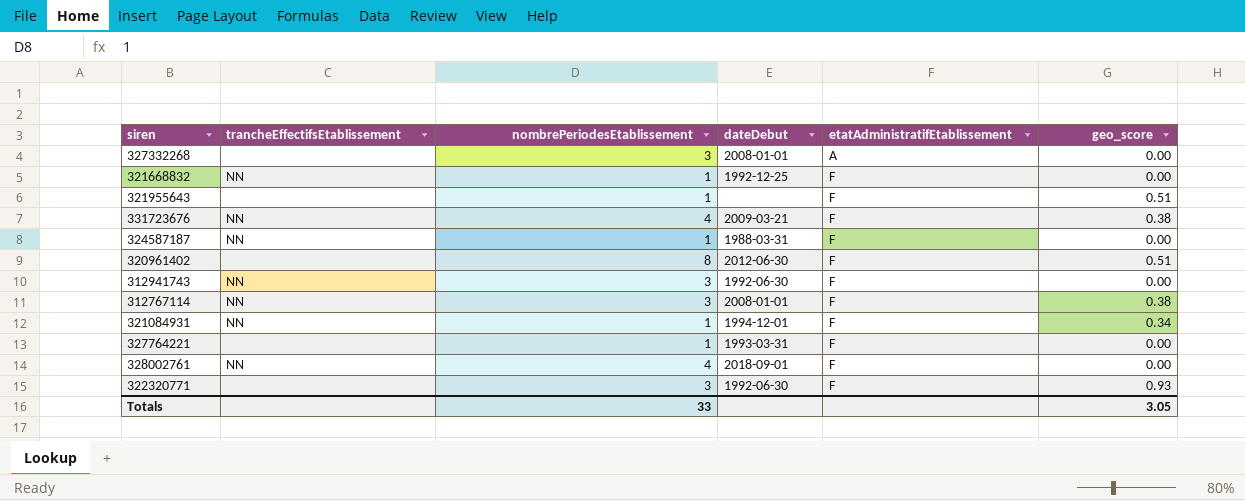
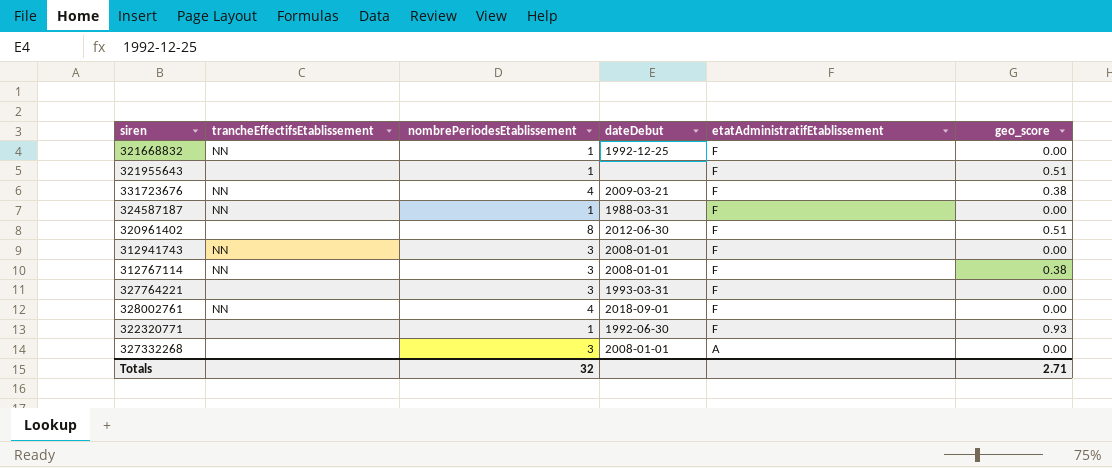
row order: etatAdministratifEtablissement ascending -> etatAdministratifEtablissement descending
row 321084931: NN | 1 | 1994-12-01 | F | 0.34 -> none
312941743 | dateDebut: 1992-06-30 -> 2008-01-01
327764221 | nombrePeriodesEtablissement: 1 -> 3
322320771 | nombrePeriodesEtablissement: 3 -> 1
Totals | nombrePeriodesEtablissement: 33 -> 32
Totals | geo_score: 3.05 -> 2.71

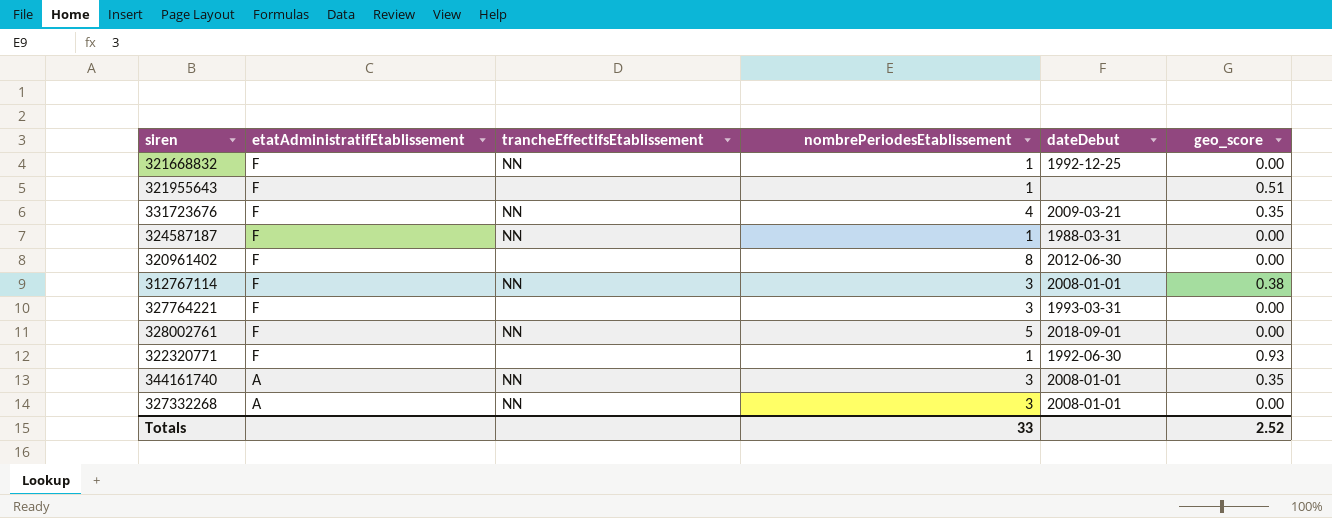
column etatAdministratifEtablissement | position: 5 -> 2
row 312941743: NN | 3 | 2008-01-01 | F | 0.00 -> none
331723676 | geo_score: 0.38 -> 0.35
320961402 | geo_score: 0.51 -> 0.00
328002761 | nombrePeriodesEtablissement: 4 -> 5
row 344161740: none -> A | NN | 3 | 2008-01-01 | 0.35
327332268 | trancheEffectifsEtablissement: none -> NN
Totals | nombrePeriodesEtablissement: 32 -> 33
Totals | geo_score: 2.71 -> 2.52

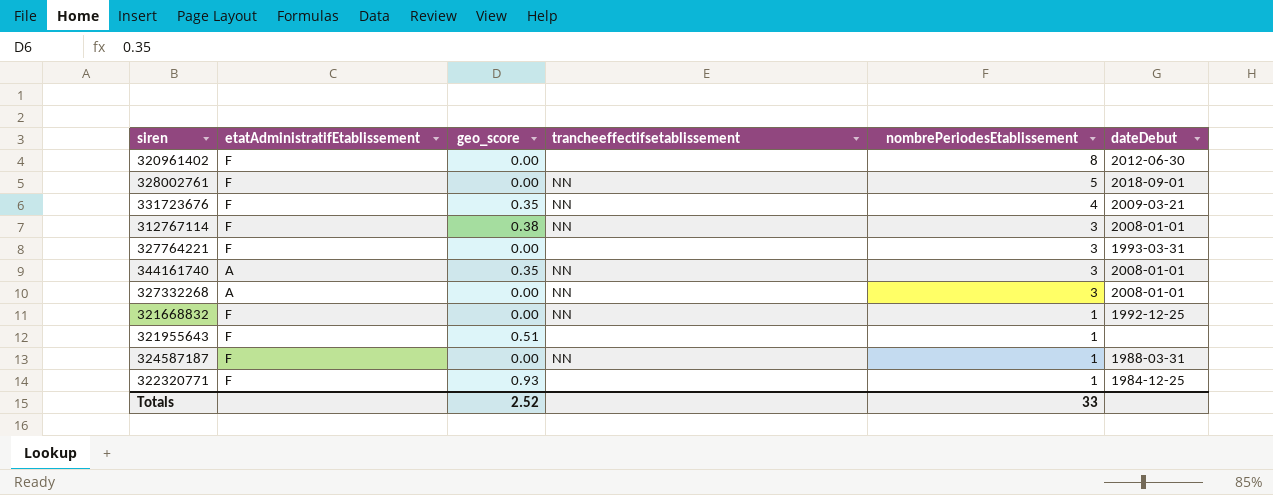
row order: etatAdministratifEtablissement descending -> nombrePeriodesEtablissement descending
column geo_score | position: 6 -> 3
column name: trancheEffectifsEtablissement -> trancheeffectifsetablissement
322320771 | dateDebut: 1992-06-30 -> 1984-12-25

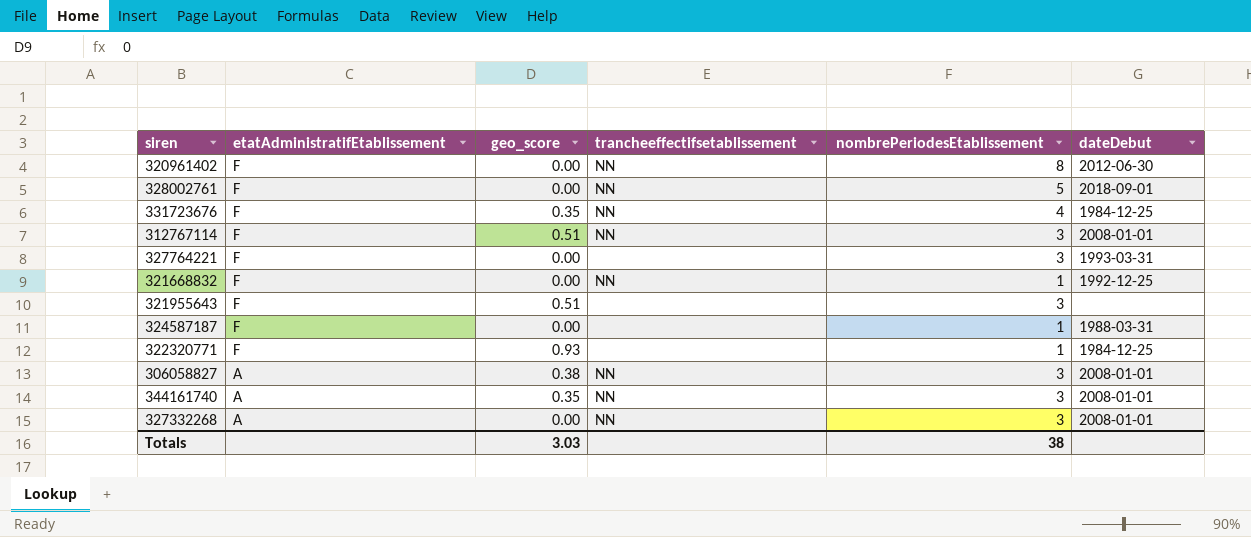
row order: nombrePeriodesEtablissement descending -> etatAdministratifEtablissement descending
320961402 | trancheeffectifsetablissement: none -> NN
331723676 | dateDebut: 2009-03-21 -> 1984-12-25
312767114 | geo_score: 0.38 -> 0.51
321955643 | nombrePeriodesEtablissement: 1 -> 3
324587187 | trancheeffectifsetablissement: NN -> none
row 306058827: none -> A | 0.38 | NN | 3 | 2008-01-01
Totals | geo_score: 2.52 -> 3.03
Totals | nombrePeriodesEtablissement: 33 -> 38

